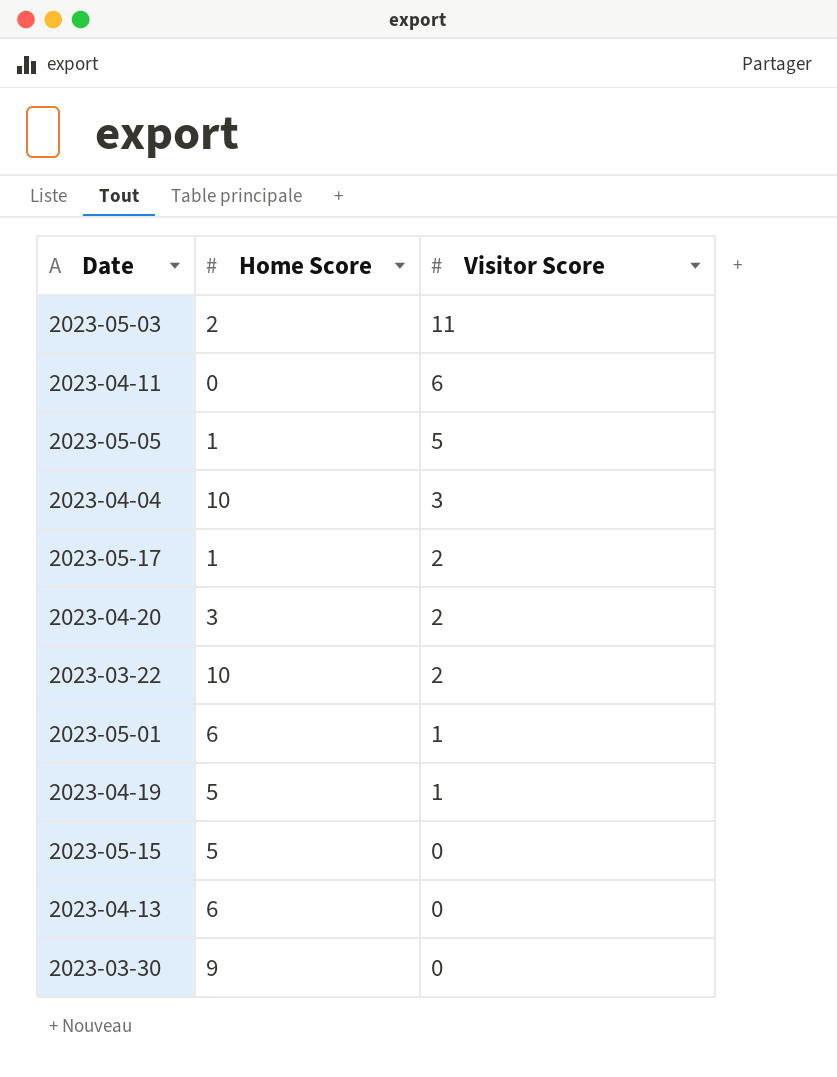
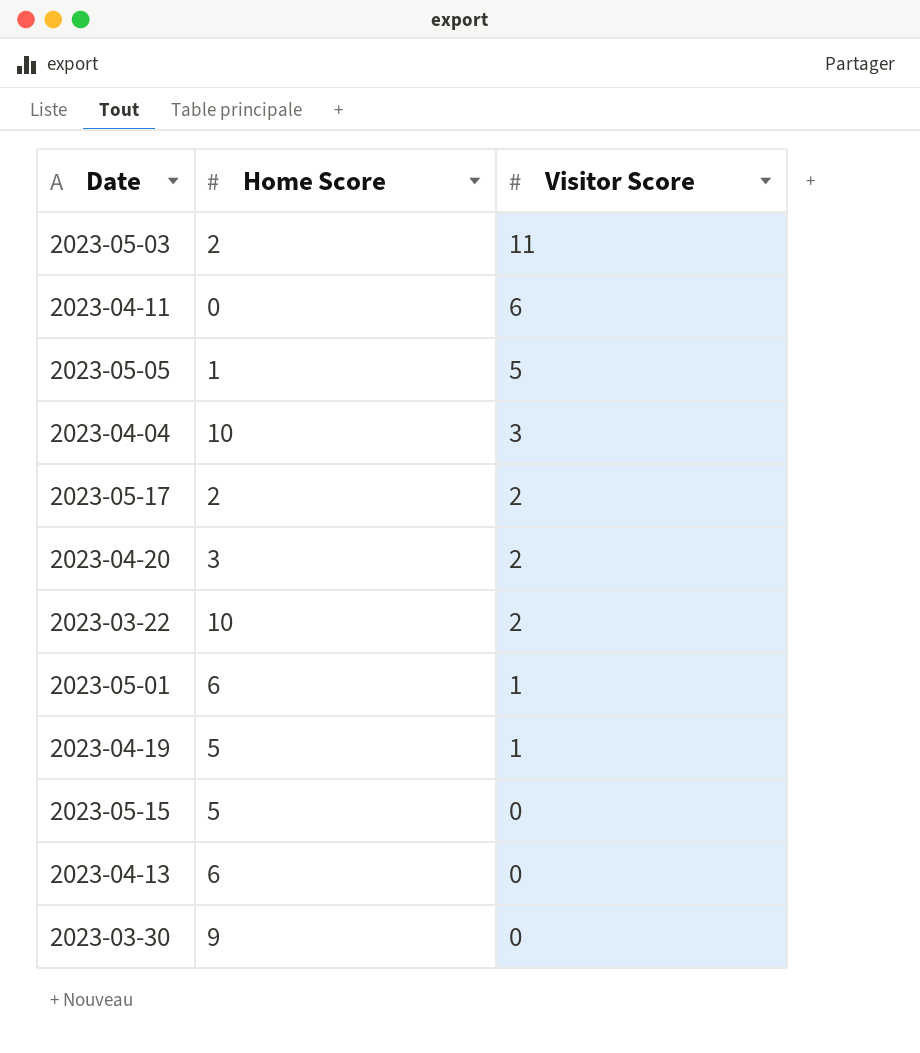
2023-05-17 | Home Score: 1 -> 2

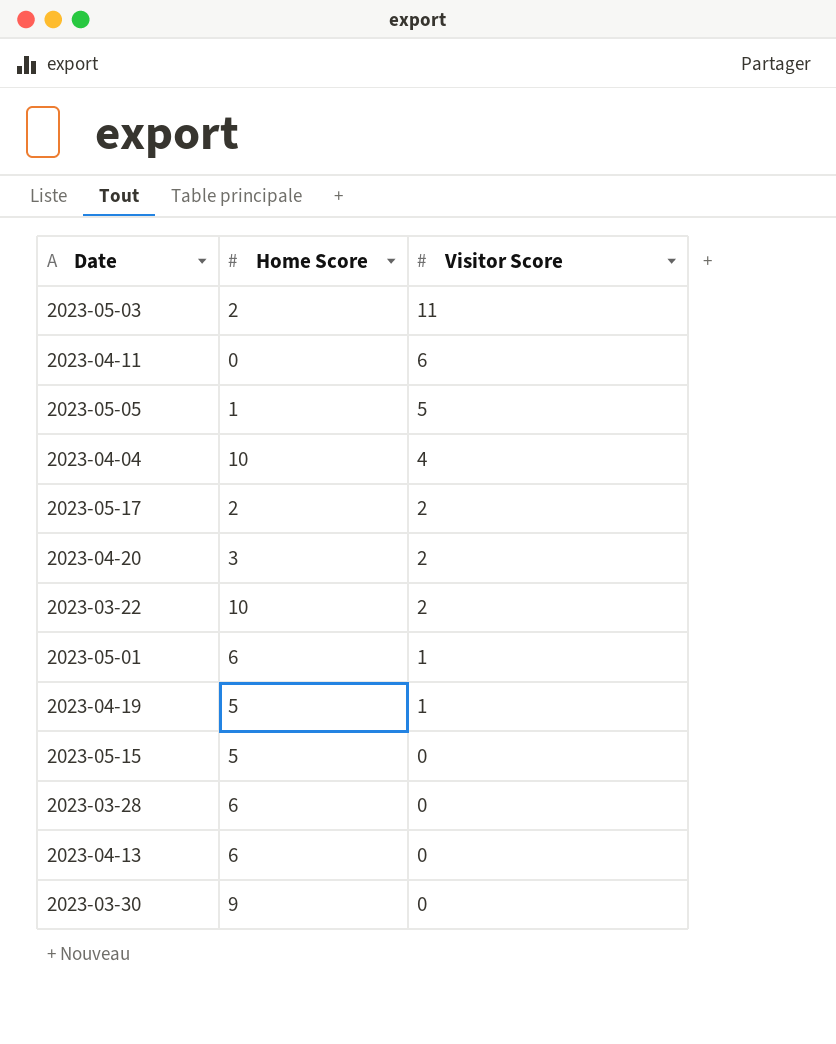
2023-04-04 | Visitor Score: 3 -> 4
row 2023-03-28: none -> 6 | 0

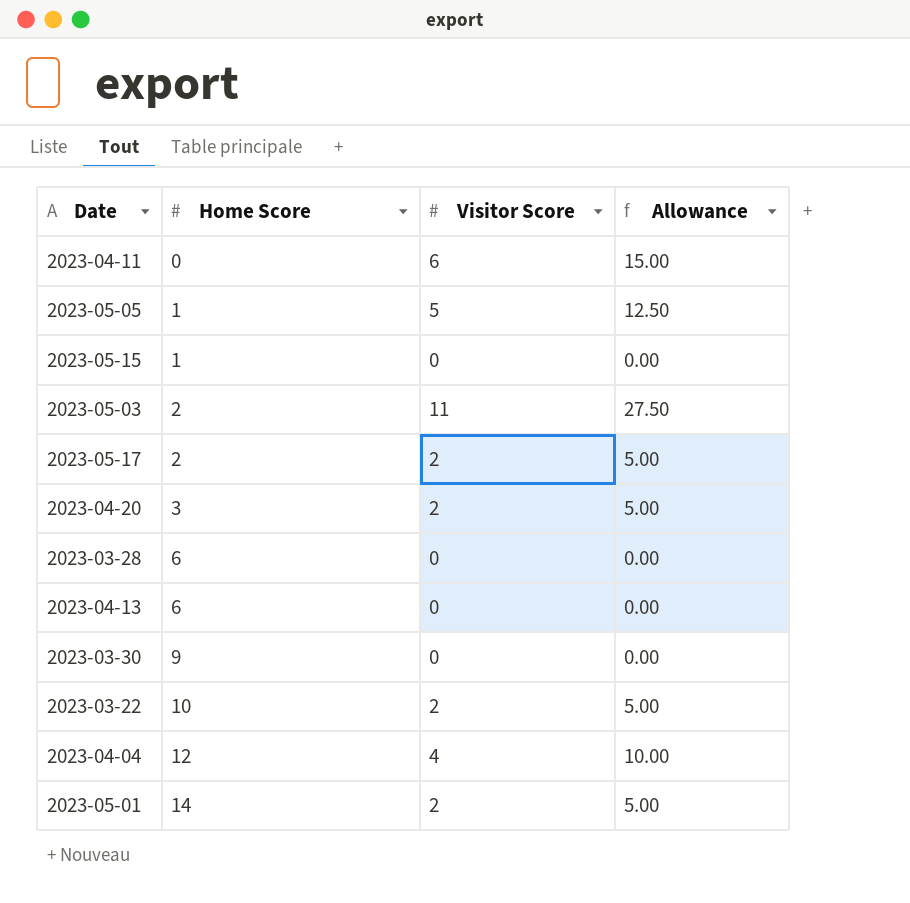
row order: Visitor Score descending -> Home Score ascending
column Allowance | formula: none -> [Visitor Score] * 2.5
row 2023-04-19: 5 | 1 -> none
2023-05-15 | Home Score: 5 -> 1
2023-04-04 | Home Score: 10 -> 12
2023-05-01 | Home Score: 6 -> 14
2023-05-01 | Visitor Score: 1 -> 2

